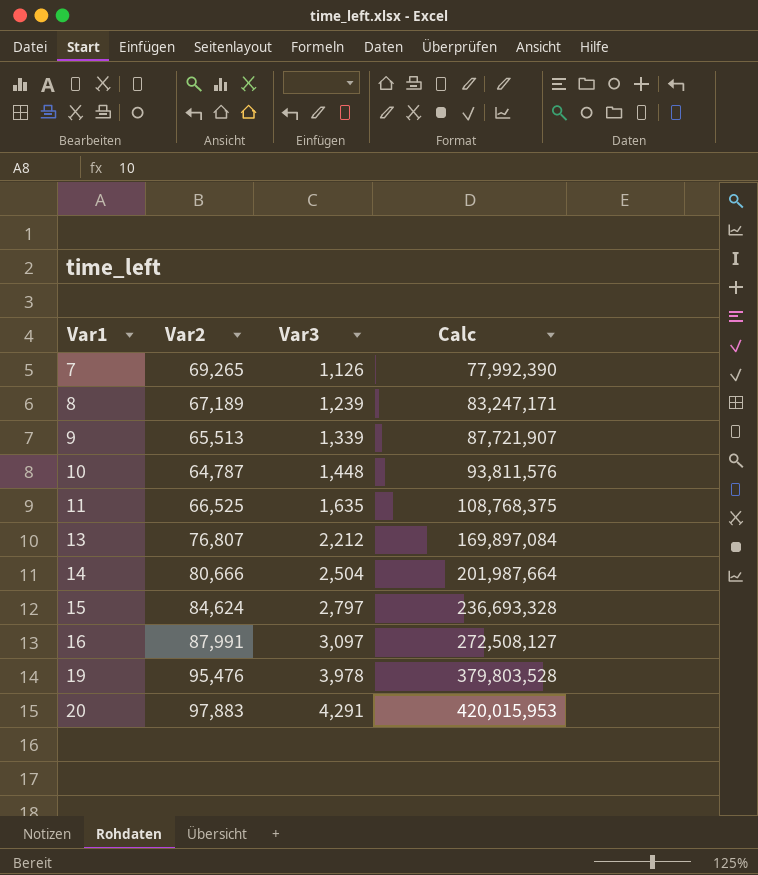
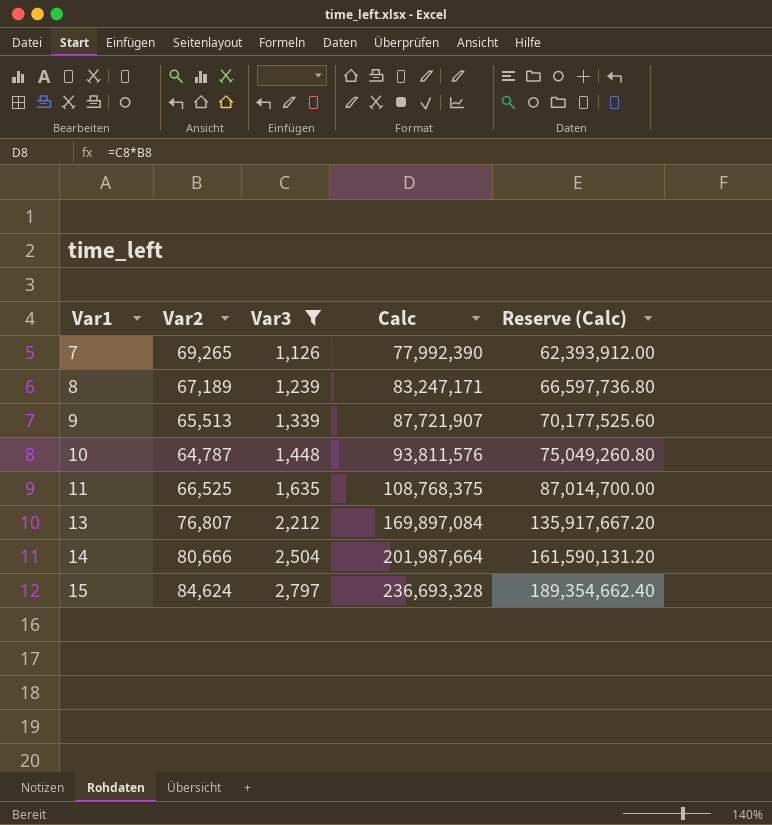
filter: none -> Var3 <= 2,797
column Reserve (Calc) | formula: none -> [Calc] * 0.8

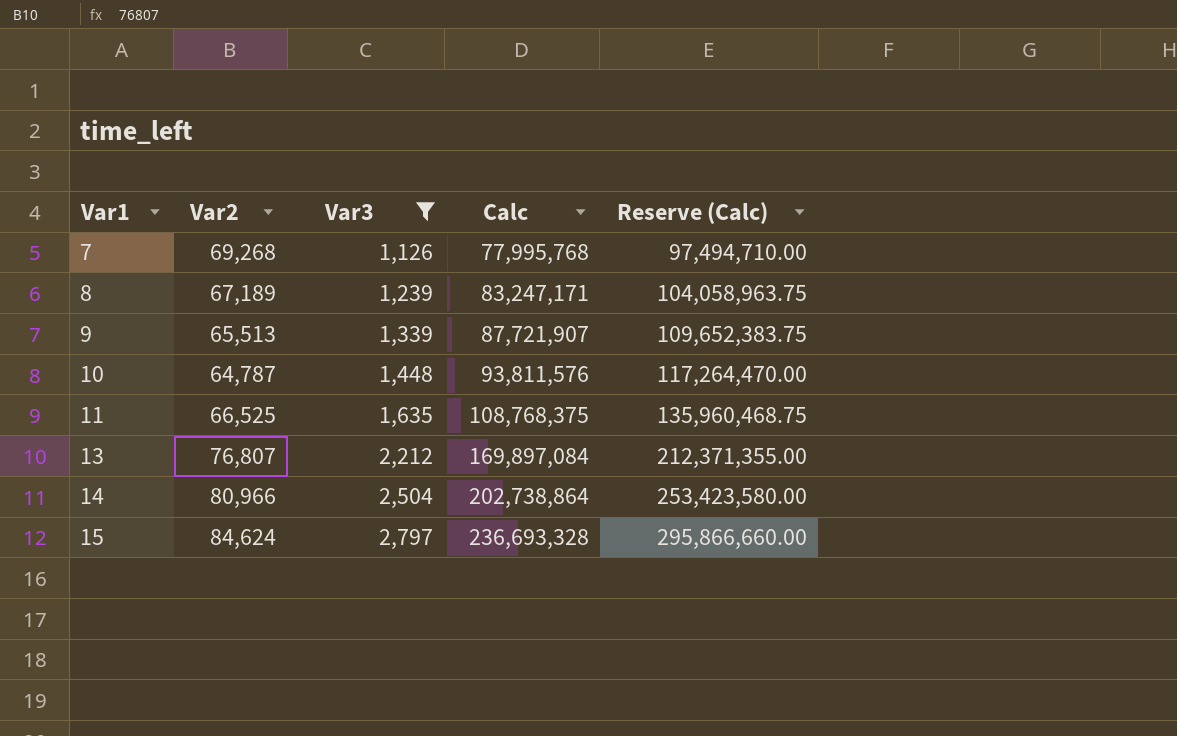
column Reserve (Calc) | formula: [Calc] * 0.8 -> [Calc] * 1.25
7 | Var2: 69,265 -> 69,268
7 | Calc: 77,992,390 -> 77,995,768
14 | Var2: 80,666 -> 80,966
14 | Calc: 201,987,664 -> 202,738,864

